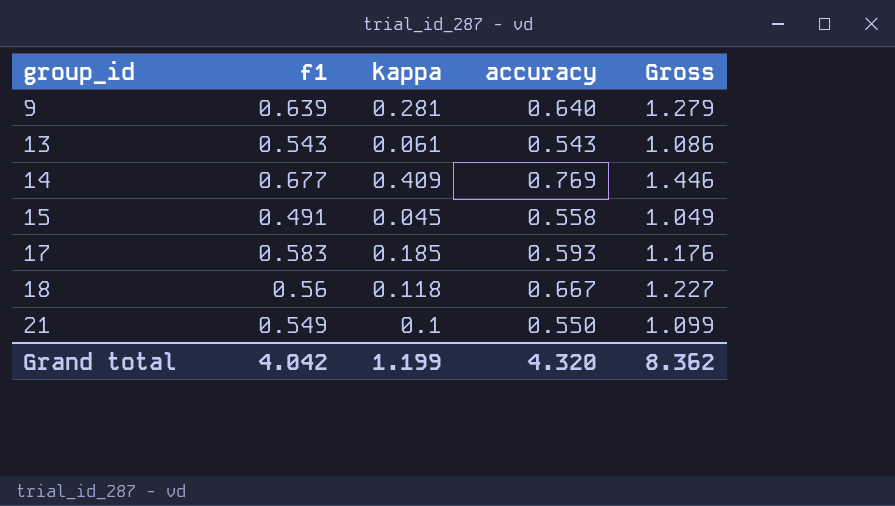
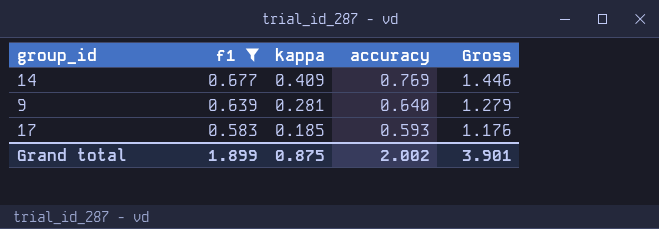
filter: none -> f1 >= 0.583
row order: group_id ascending -> f1 descending
Grand total | f1: 4.042 -> 1.899
Grand total | kappa: 1.199 -> 0.875
Grand total | accuracy: 4.320 -> 2.002
Grand total | Gross: 8.362 -> 3.901

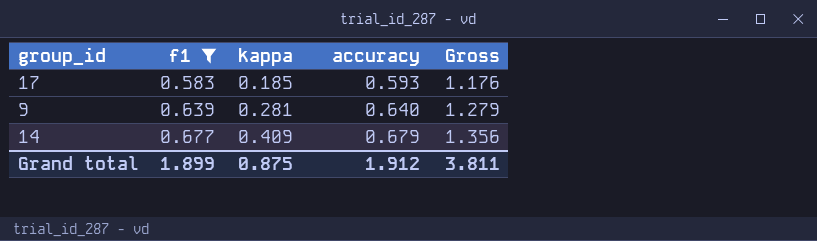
row order: f1 descending -> f1 ascending
14 | accuracy: 0.769 -> 0.679
14 | Gross: 1.446 -> 1.356
Grand total | accuracy: 2.002 -> 1.912
Grand total | Gross: 3.901 -> 3.811

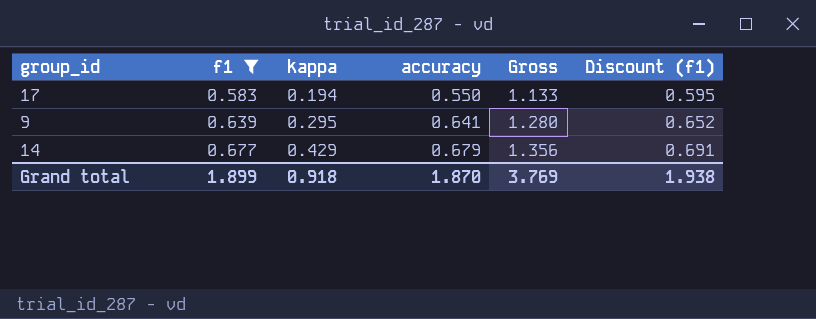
column Discount (f1) | formula: none -> [f1] * 1.02
17 | kappa: 0.185 -> 0.194
17 | accuracy: 0.593 -> 0.550
17 | Gross: 1.176 -> 1.133
9 | kappa: 0.281 -> 0.295
9 | accuracy: 0.640 -> 0.641
9 | Gross: 1.279 -> 1.280
14 | kappa: 0.409 -> 0.429
Grand total | kappa: 0.875 -> 0.918
Grand total | accuracy: 1.912 -> 1.870
Grand total | Gross: 3.811 -> 3.769

